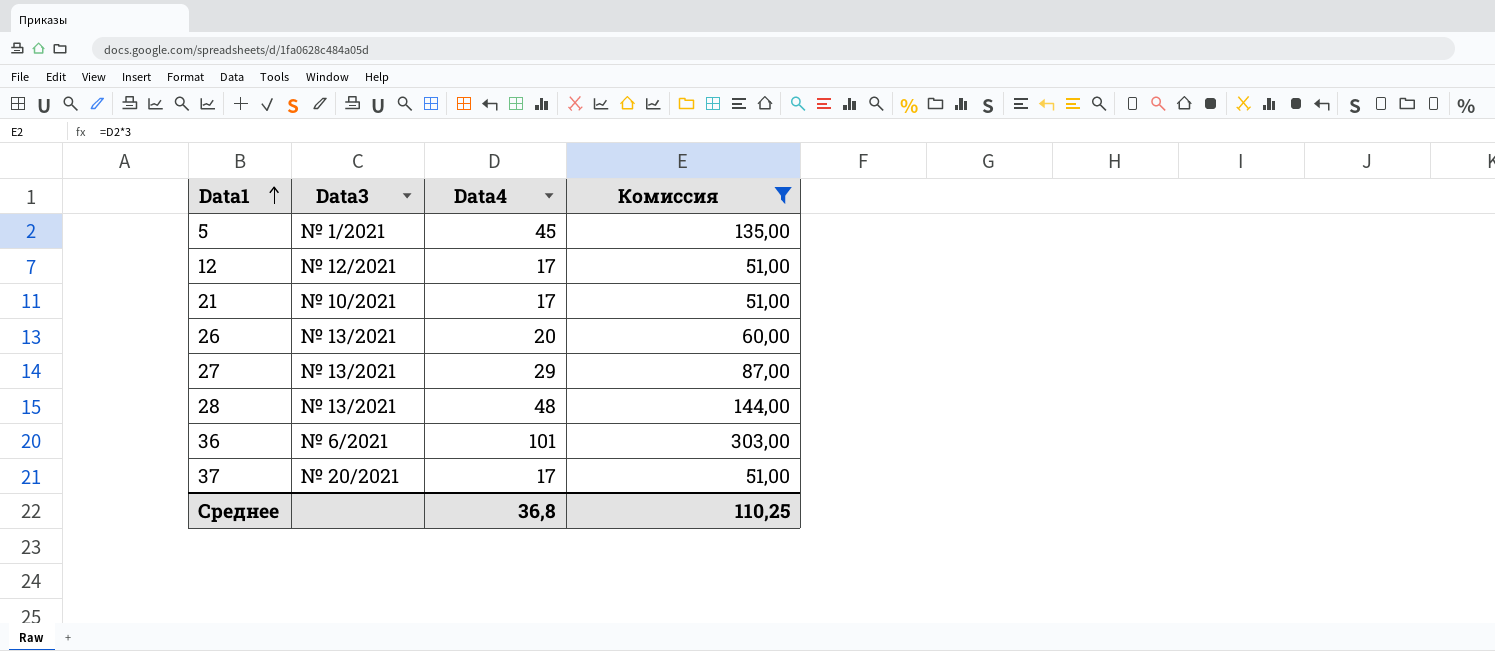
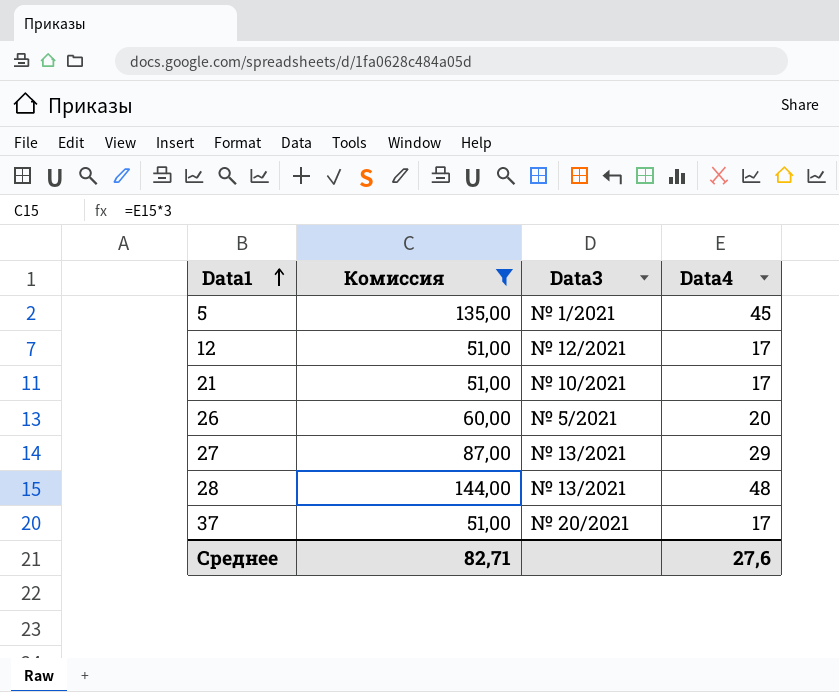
column Комиссия | position: 4 -> 2
row 36: № 6/2021 | 101 | 303,00 -> none
26 | Data3: № 13/2021 -> № 5/2021
Среднее | Комиссия: 110,25 -> 82,71
Среднее | Data4: 36,8 -> 27,6

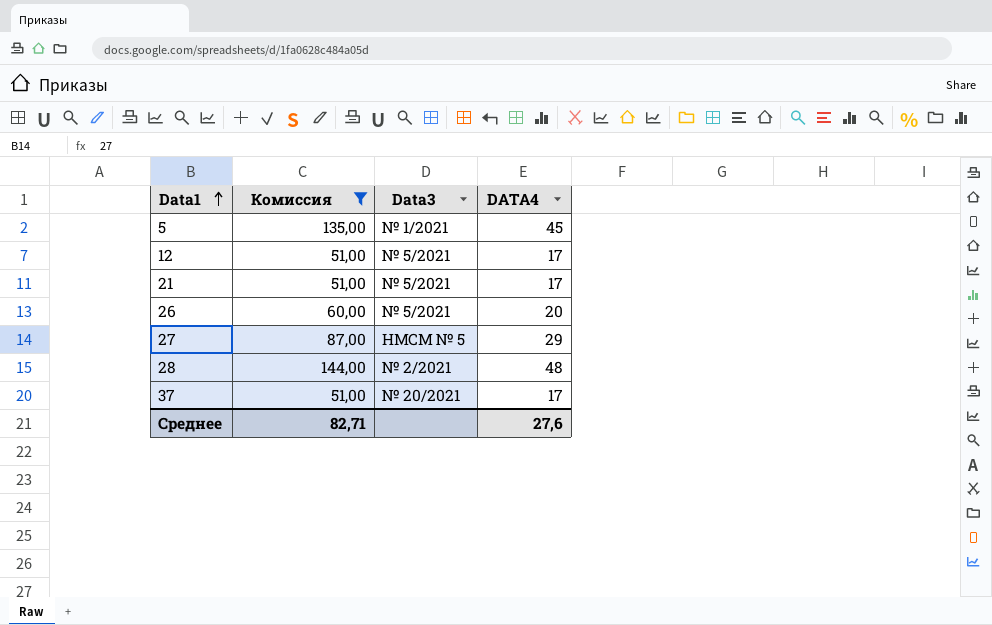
column name: Data4 -> DATA4
12 | Data3: № 12/2021 -> № 5/2021
21 | Data3: № 10/2021 -> № 5/2021
27 | Data3: № 13/2021 -> НМСМ № 5
28 | Data3: № 13/2021 -> № 2/2021

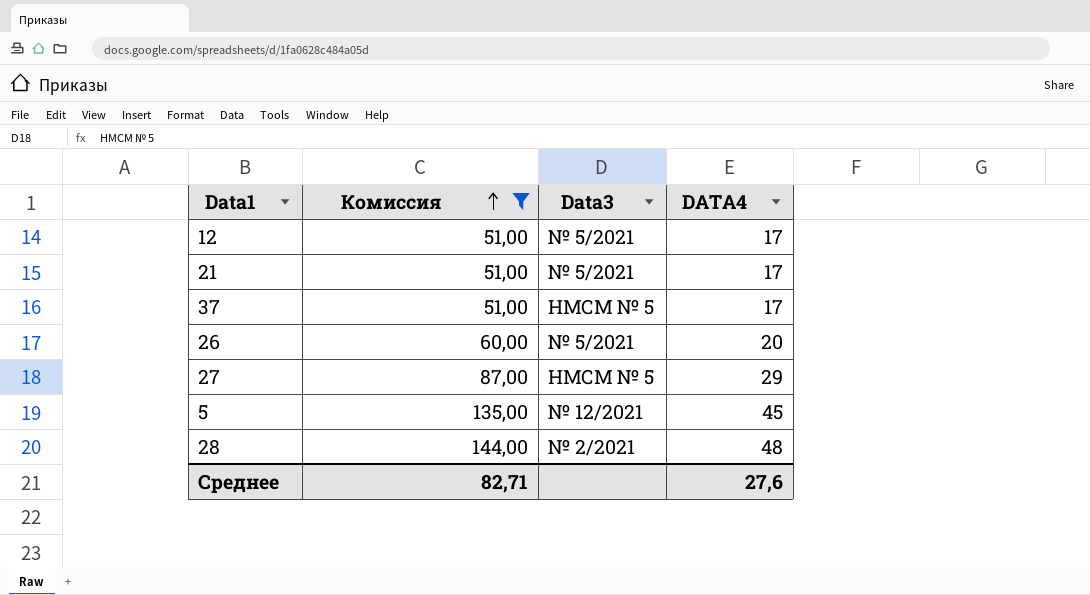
row order: Data1 ascending -> Комиссия ascending
37 | Data3: № 20/2021 -> НМСМ № 5
5 | Data3: № 1/2021 -> № 12/2021

